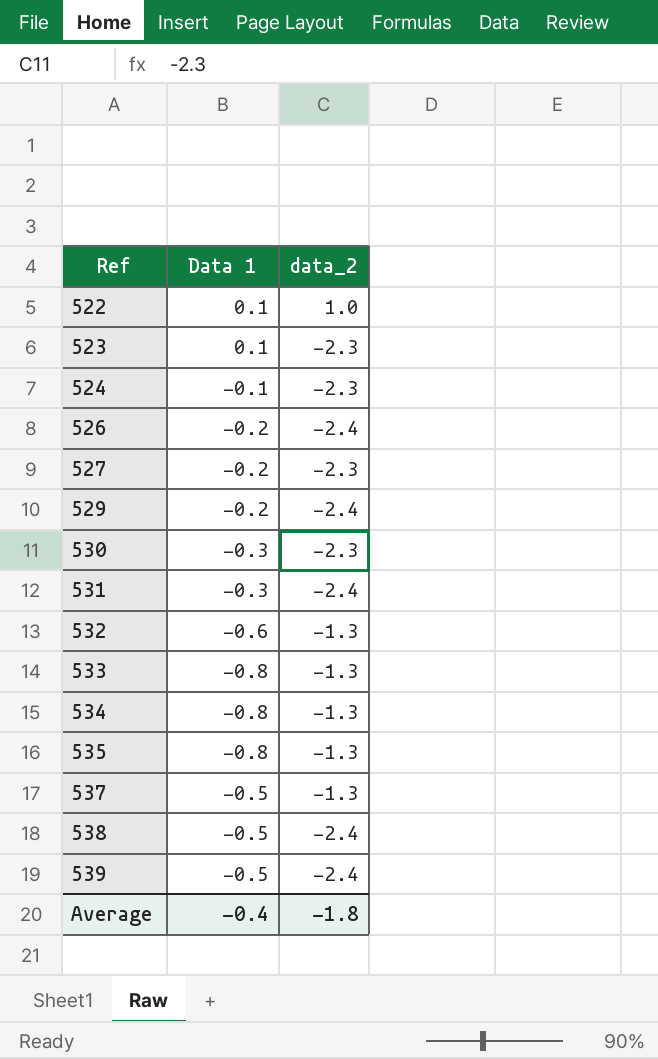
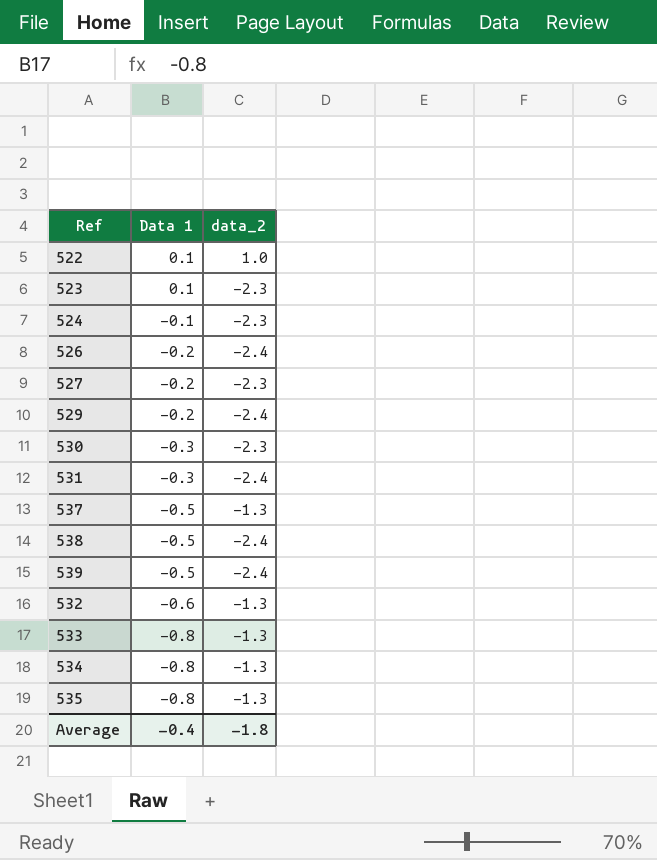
row order: Ref ascending -> Data 1 descending

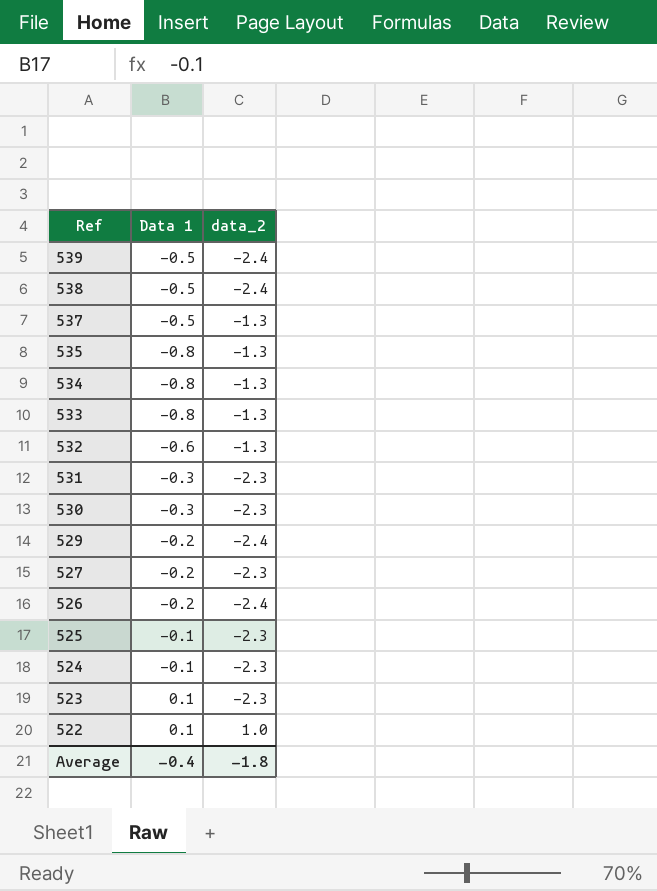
row order: Data 1 descending -> Ref descending
531 | data_2: -2.4 -> -2.3
row 525: none -> -0.1 | -2.3

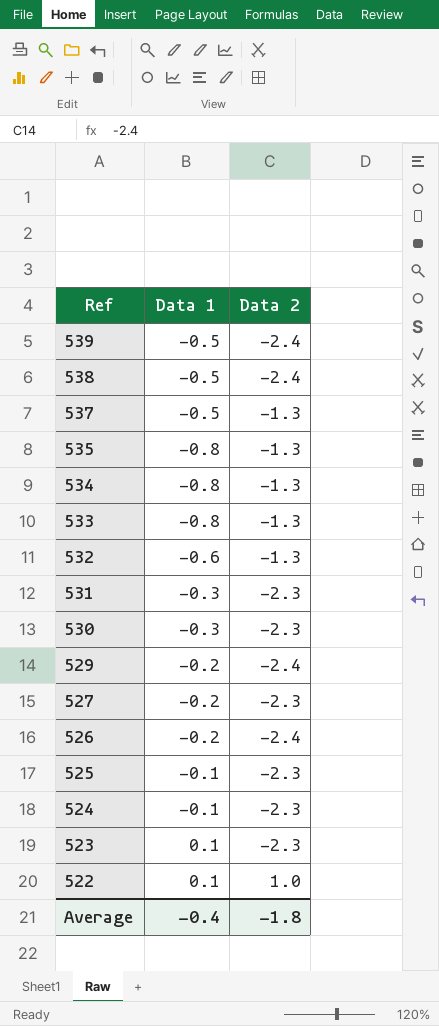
column name: data_2 -> Data 2

